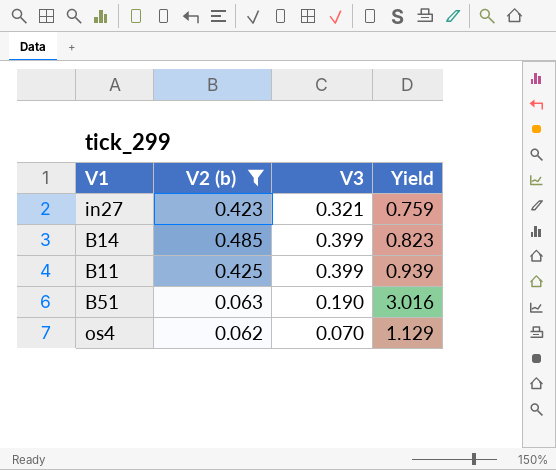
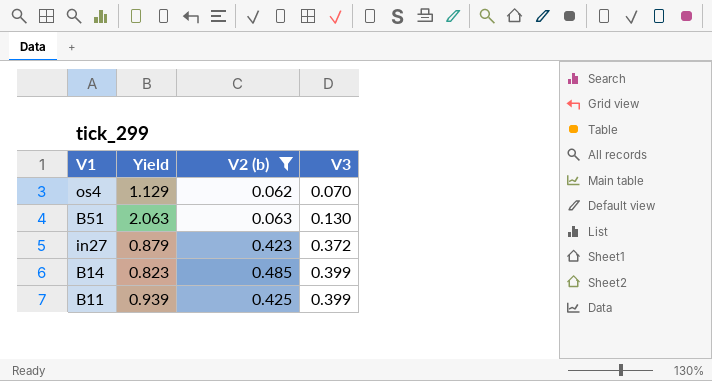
row order: none -> V3 ascending
column Yield | position: 4 -> 2
B51 | Yield: 3.016 -> 2.063
B51 | V3: 0.190 -> 0.130
in27 | Yield: 0.759 -> 0.879
in27 | V3: 0.321 -> 0.372

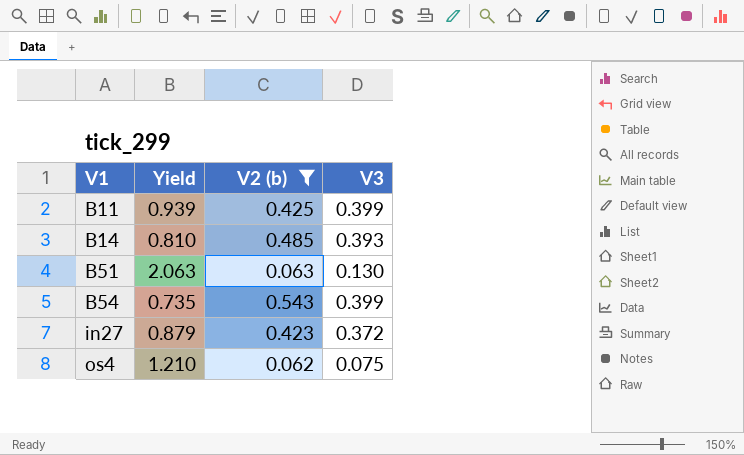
row order: V3 ascending -> V1 ascending
B14 | Yield: 0.823 -> 0.810
B14 | V3: 0.399 -> 0.393
row B54: none -> 0.735 | 0.543 | 0.399
os4 | Yield: 1.129 -> 1.210
os4 | V3: 0.070 -> 0.075

